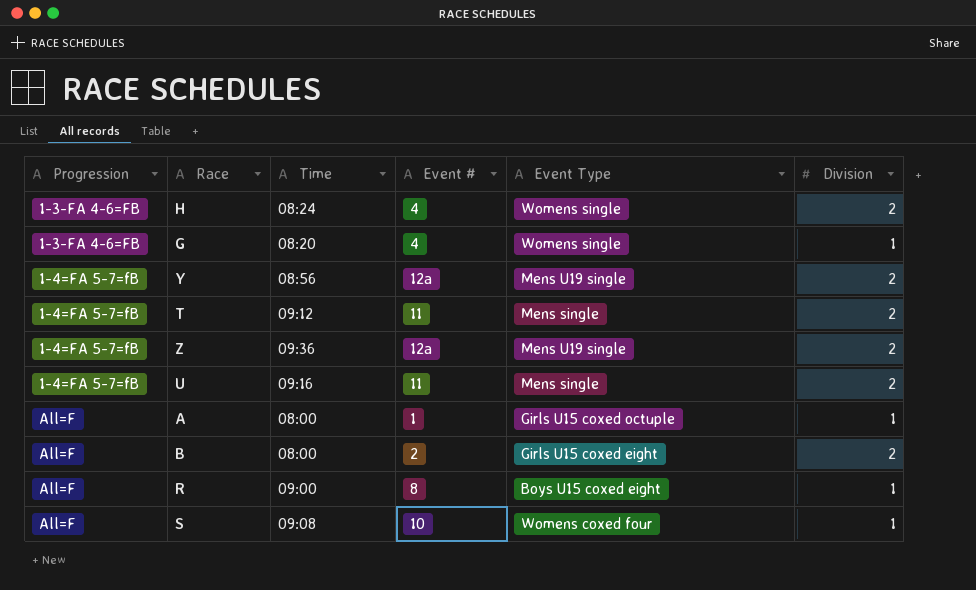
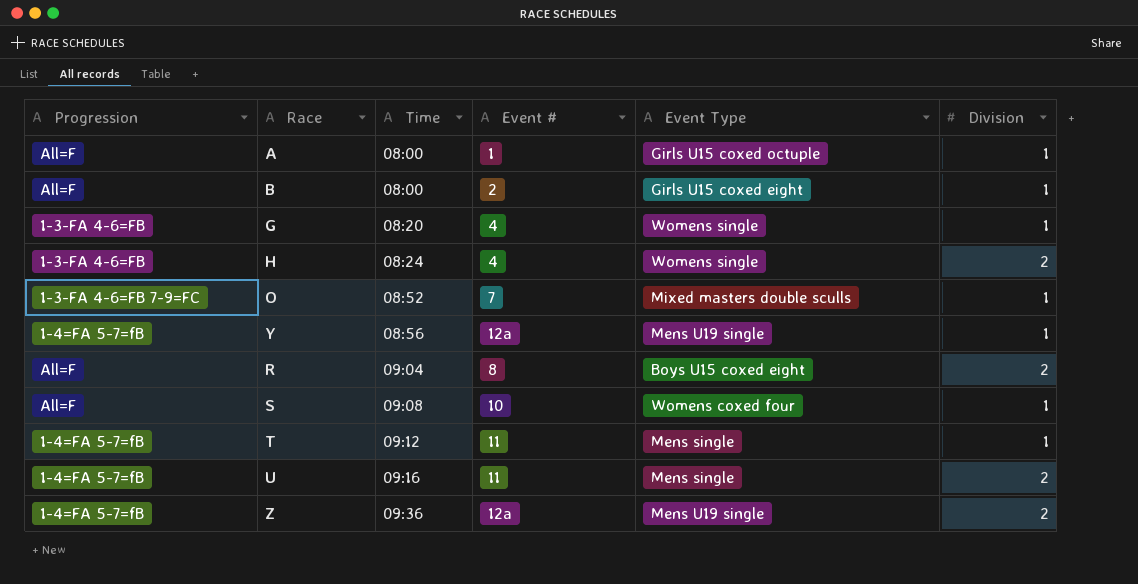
row order: Progression ascending -> Time ascending
B | Division: 2 -> 1
row O: none -> 1-3-FA 4-6=FB 7-9=FC | 08:52 | 7 | Mixed masters double sculls | 1
Y | Division: 2 -> 1
R | Time: 09:00 -> 09:04
R | Division: 1 -> 2
T | Division: 2 -> 1

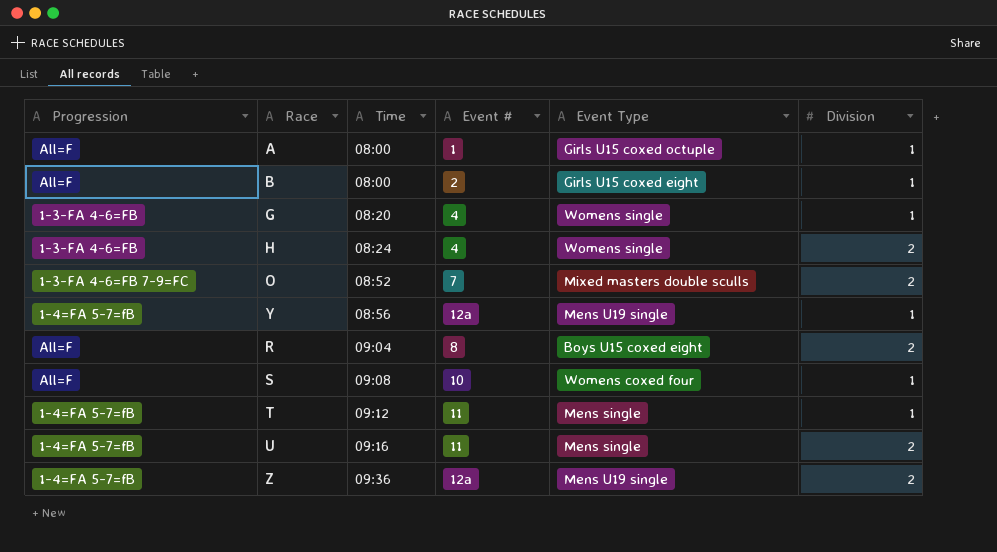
O | Division: 1 -> 2

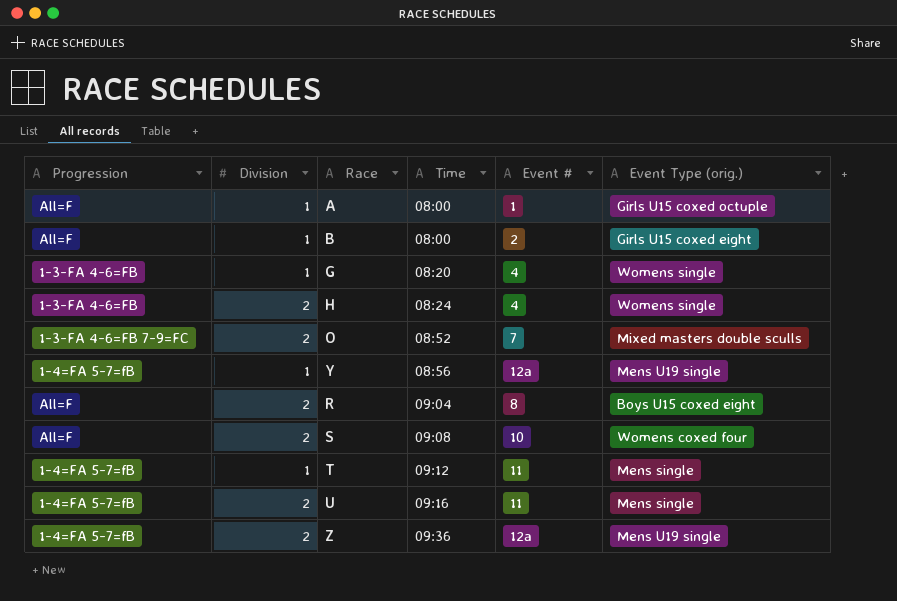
column Division | position: 6 -> 2
column name: Event Type -> Event Type (orig.)
S | Division: 1 -> 2

